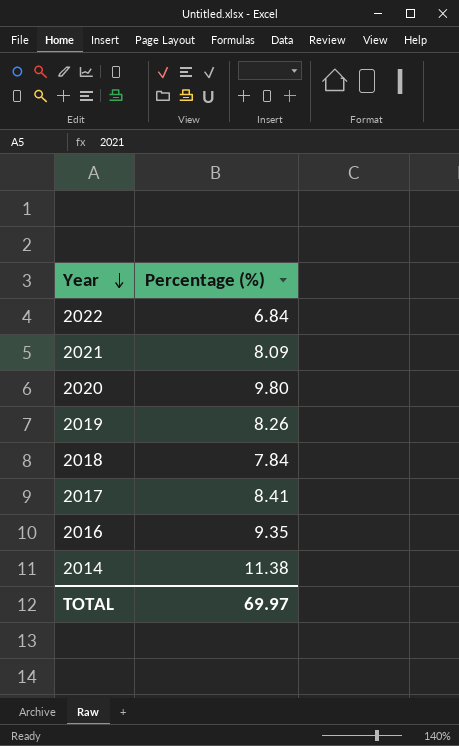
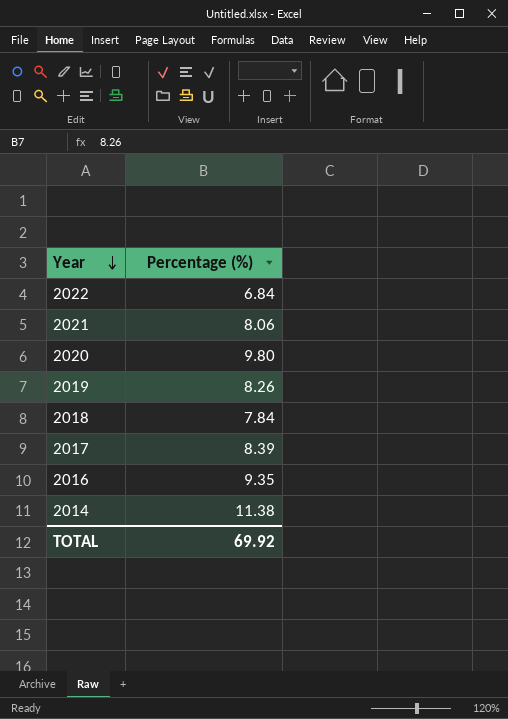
2021 | Percentage (%): 8.09 -> 8.06
2017 | Percentage (%): 8.41 -> 8.39
TOTAL | Percentage (%): 69.97 -> 69.92

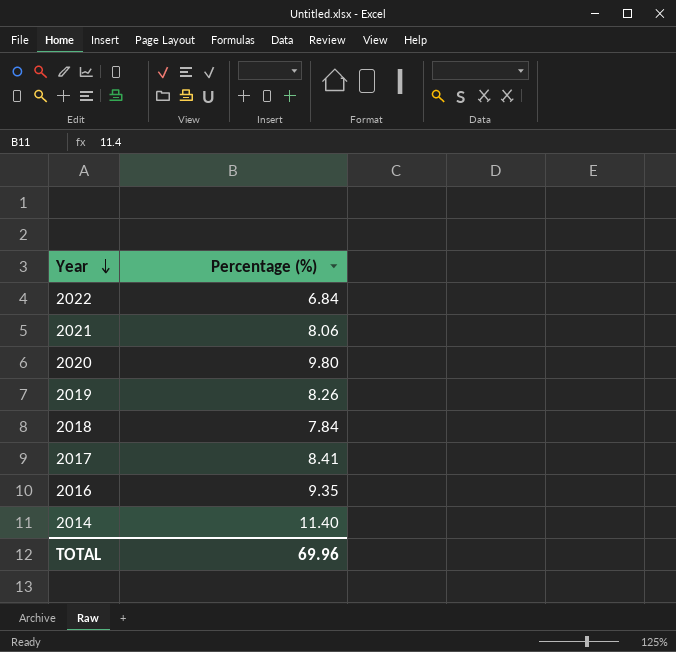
2017 | Percentage (%): 8.39 -> 8.41
2014 | Percentage (%): 11.38 -> 11.40
TOTAL | Percentage (%): 69.92 -> 69.96

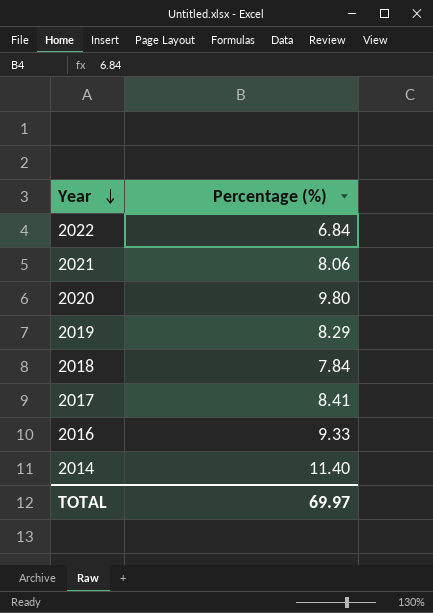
2019 | Percentage (%): 8.26 -> 8.29
2016 | Percentage (%): 9.35 -> 9.33
TOTAL | Percentage (%): 69.96 -> 69.97

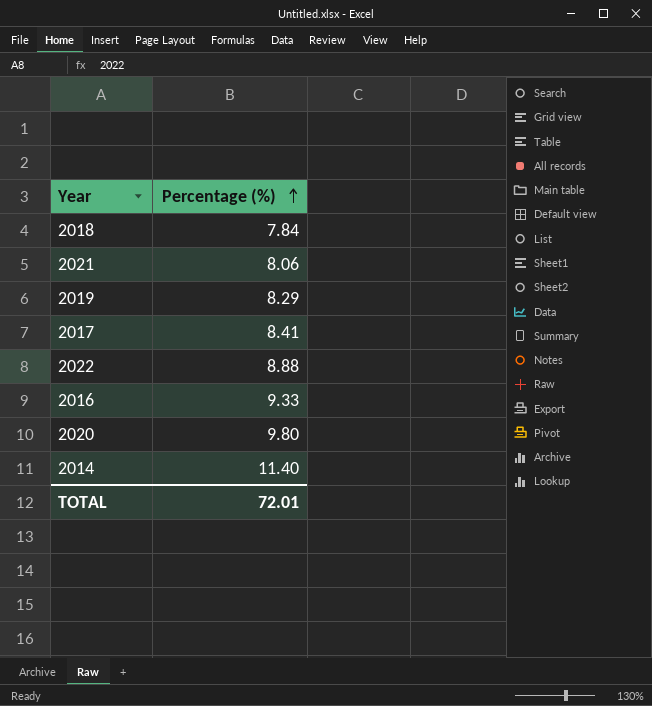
row order: Year descending -> Percentage (%) ascending
2022 | Percentage (%): 6.84 -> 8.88
TOTAL | Percentage (%): 69.97 -> 72.01

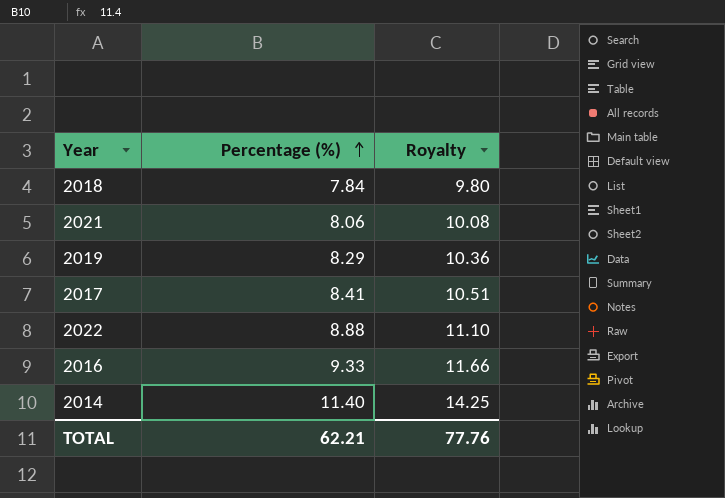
column Royalty | formula: none -> [Percentage (%)] * 1.25
row 2020: 9.80 -> none
TOTAL | Percentage (%): 72.01 -> 62.21

